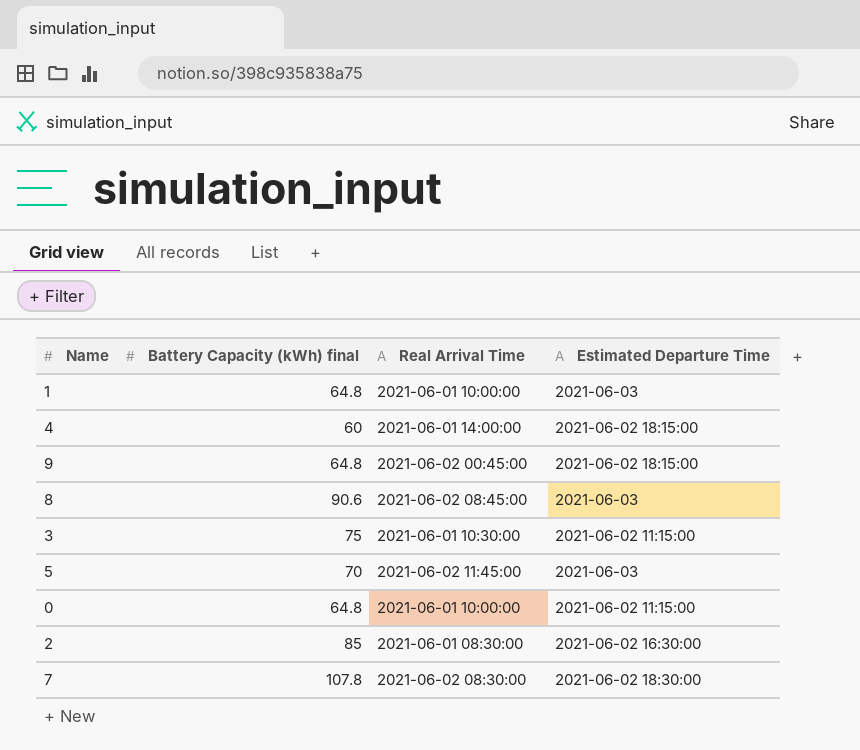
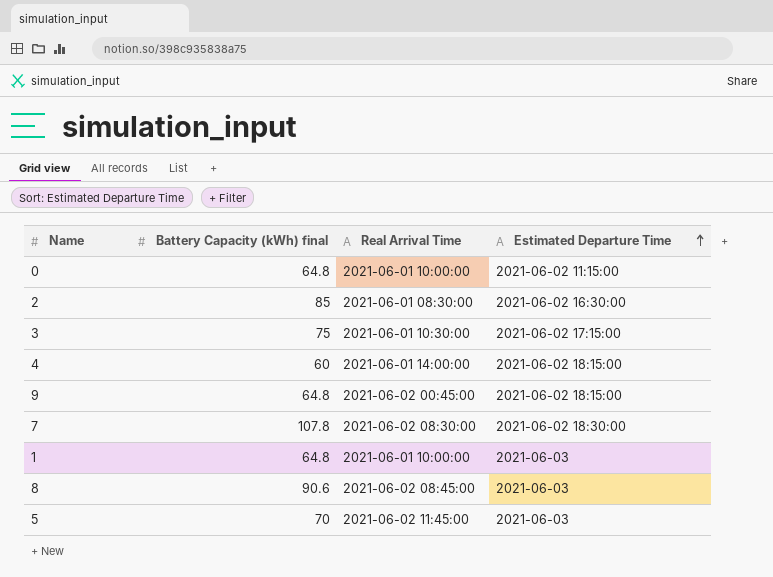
row order: none -> Estimated Departure Time ascending
3 | Estimated Departure Time: 2021-06-02 11:15:00 -> 2021-06-02 17:15:00

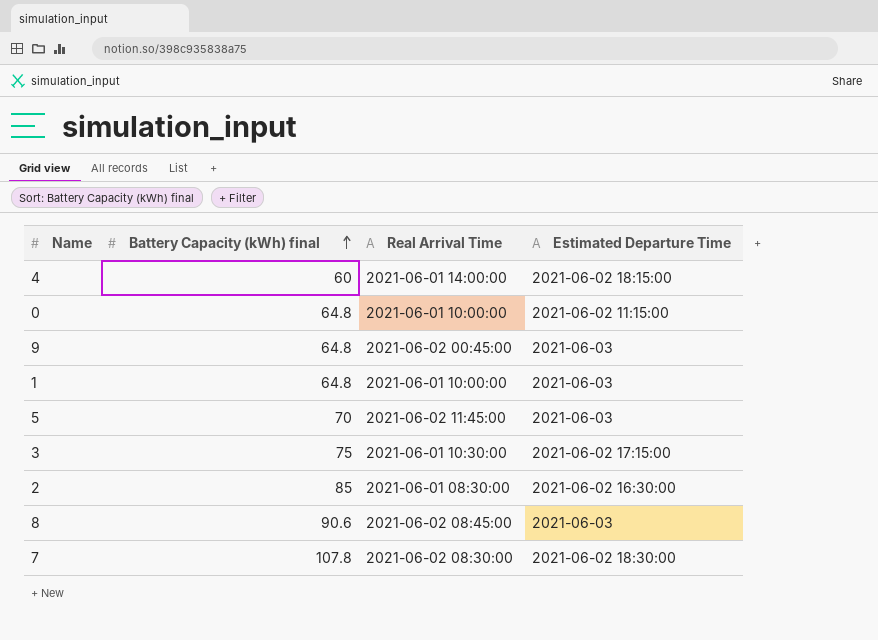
row order: Estimated Departure Time ascending -> Battery Capacity (kWh) final ascending
9 | Estimated Departure Time: 2021-06-02 18:15:00 -> 2021-06-03

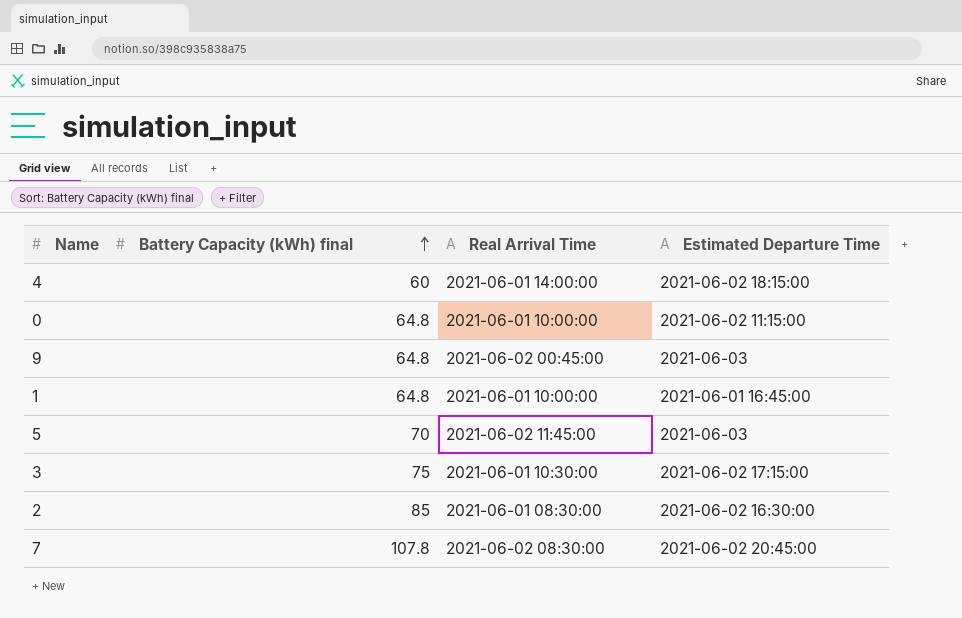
row 8: 90.6 | 2021-06-02 08:45:00 | 2021-06-03 -> none
1 | Estimated Departure Time: 2021-06-03 -> 2021-06-01 16:45:00
7 | Estimated Departure Time: 2021-06-02 18:30:00 -> 2021-06-02 20:45:00

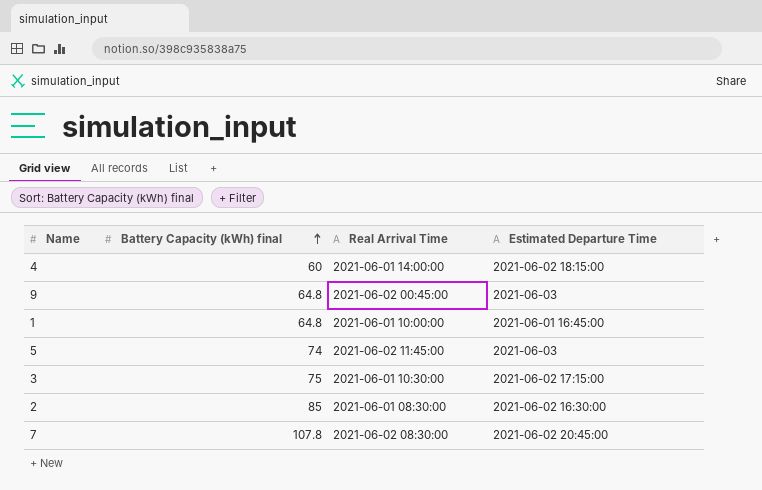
row 0: 64.8 | 2021-06-01 10:00:00 | 2021-06-02 11:15:00 -> none
5 | Battery Capacity (kWh) final: 70 -> 74

